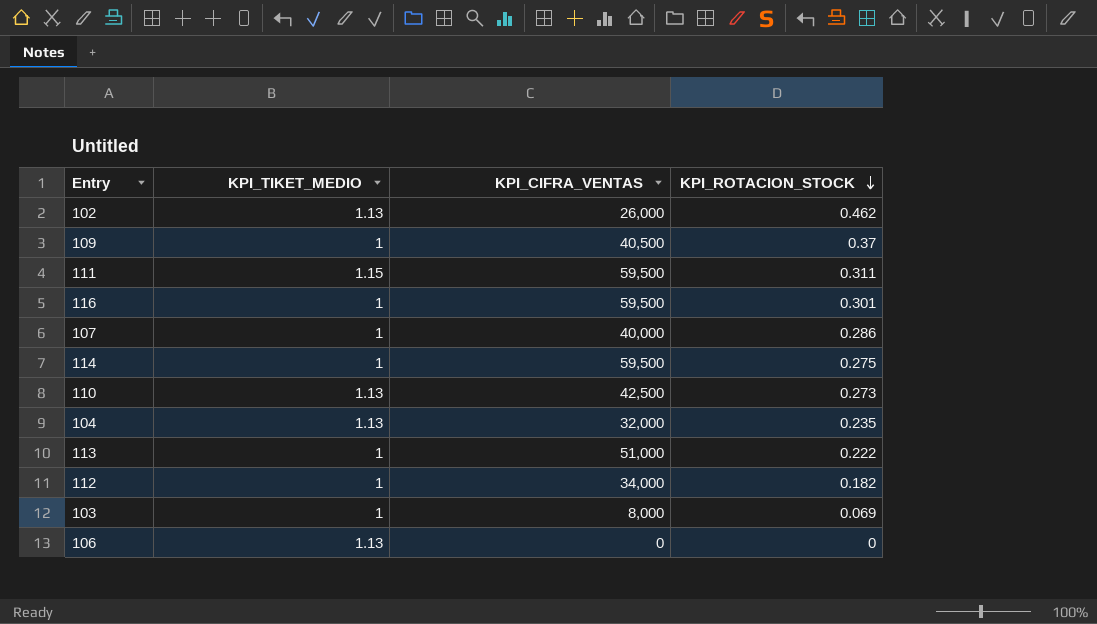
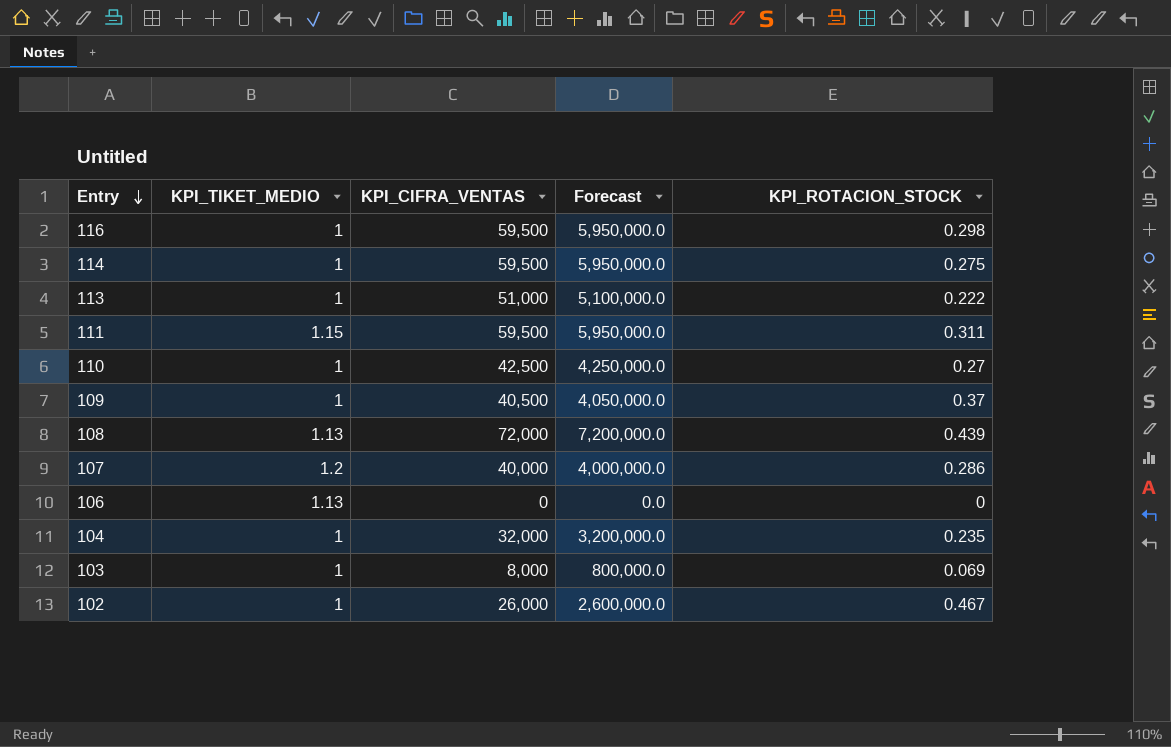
row order: KPI_ROTACION_STOCK descending -> Entry descending
column Forecast | formula: none -> [KPI_CIFRA_VENTAS] * 100
row 112: 1 | 34,000 | 0.182 -> none
116 | KPI_ROTACION_STOCK: 0.301 -> 0.298
110 | KPI_TIKET_MEDIO: 1.13 -> 1
110 | KPI_ROTACION_STOCK: 0.273 -> 0.27
row 108: none -> 1.13 | 72,000 | 7,200,000.0 | 0.439
107 | KPI_TIKET_MEDIO: 1 -> 1.2
104 | KPI_TIKET_MEDIO: 1.13 -> 1
102 | KPI_TIKET_MEDIO: 1.13 -> 1
102 | KPI_ROTACION_STOCK: 0.462 -> 0.467

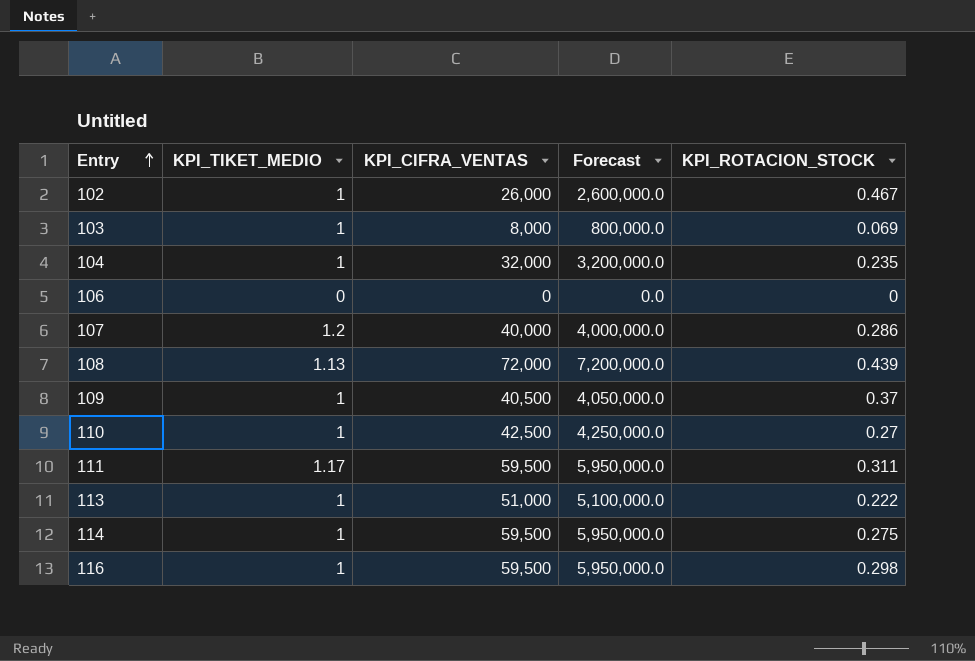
row order: Entry descending -> Entry ascending
106 | KPI_TIKET_MEDIO: 1.13 -> 0
111 | KPI_TIKET_MEDIO: 1.15 -> 1.17

